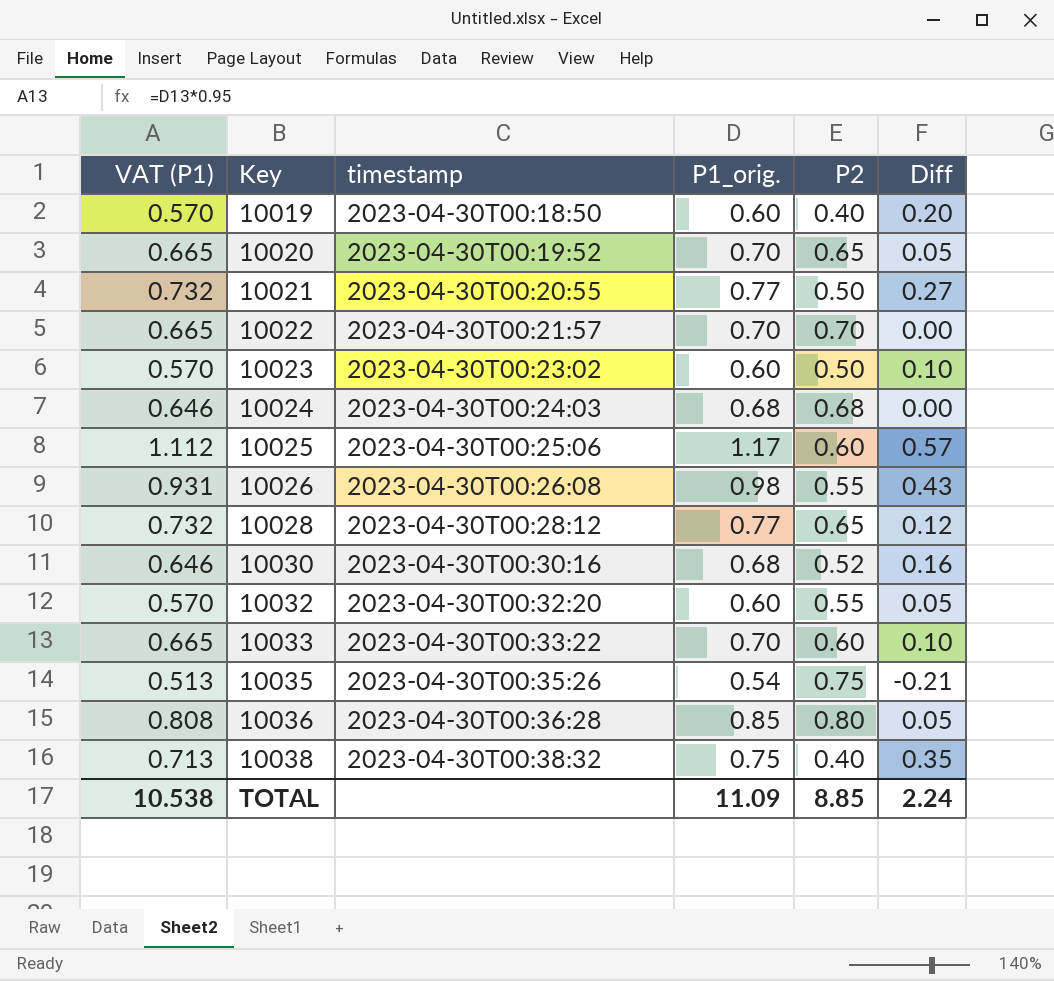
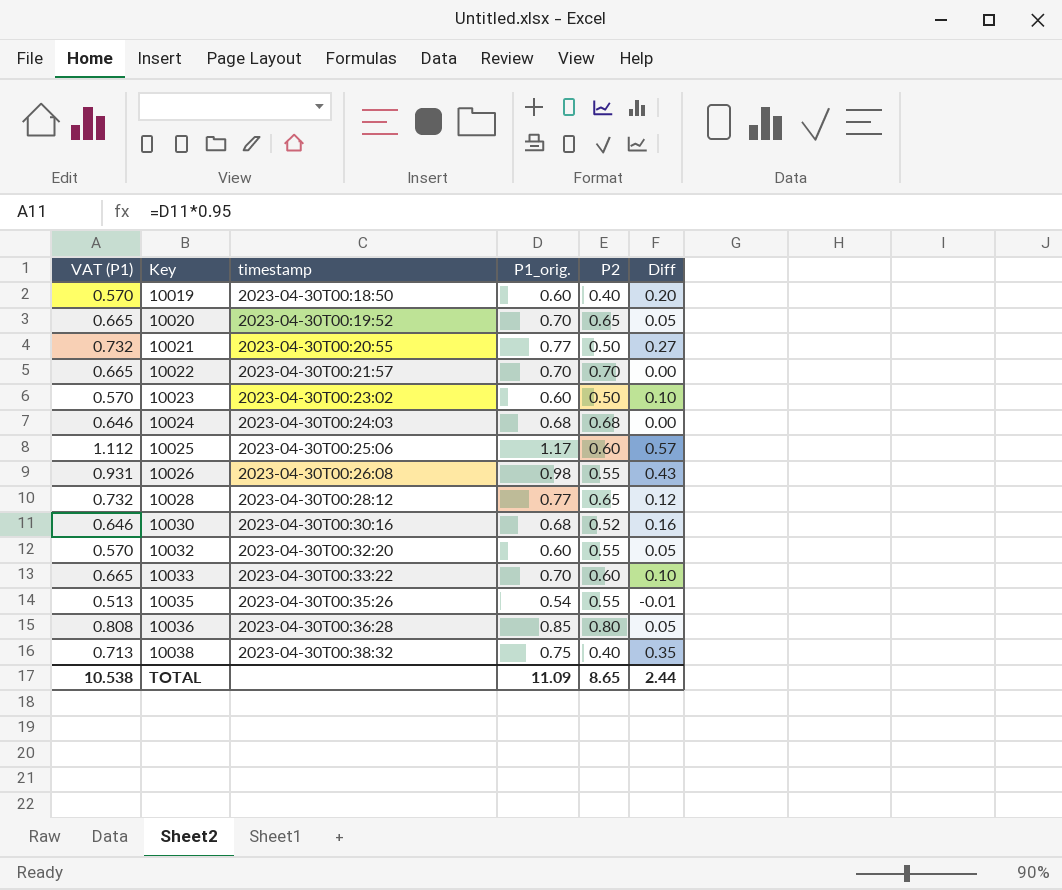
10035 | P2: 0.75 -> 0.55
10035 | Diff: -0.21 -> -0.01
TOTAL | P2: 8.85 -> 8.65
TOTAL | Diff: 2.24 -> 2.44

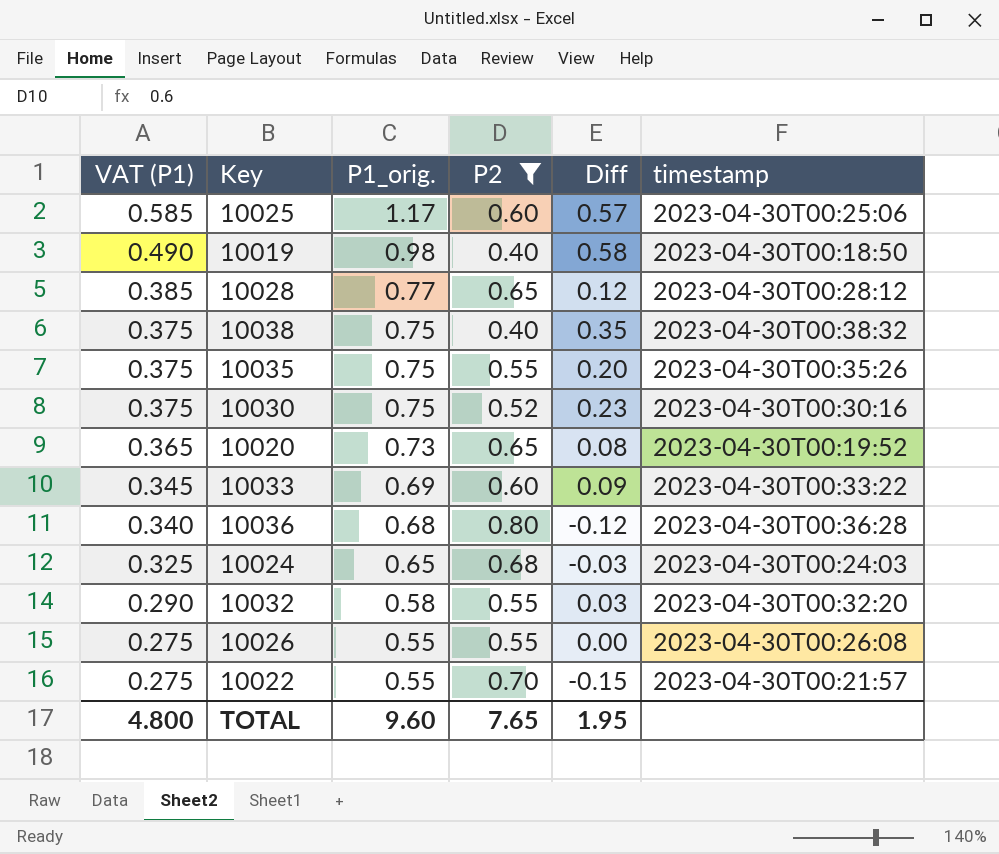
filter: none -> P2 != 0.50
row order: Key ascending -> VAT (P1) descending
column VAT (P1) | formula: [P1_orig.] * 0.95 -> [P1_orig.] * 0.5
column timestamp | position: 3 -> 6
10019 | P1_orig.: 0.60 -> 0.98
10019 | Diff: 0.20 -> 0.58
10035 | P1_orig.: 0.54 -> 0.75
10035 | Diff: -0.01 -> 0.20
10030 | P1_orig.: 0.68 -> 0.75
10030 | Diff: 0.16 -> 0.23
10020 | P1_orig.: 0.70 -> 0.73
10020 | Diff: 0.05 -> 0.08
10033 | P1_orig.: 0.70 -> 0.69
10033 | Diff: 0.10 -> 0.09
10036 | P1_orig.: 0.85 -> 0.68
10036 | Diff: 0.05 -> -0.12
10024 | P1_orig.: 0.68 -> 0.65
10024 | Diff: 0.00 -> -0.03
10032 | P1_orig.: 0.60 -> 0.58
10032 | Diff: 0.05 -> 0.03
10026 | P1_orig.: 0.98 -> 0.55
10026 | Diff: 0.43 -> 0.00
10022 | P1_orig.: 0.70 -> 0.55
10022 | Diff: 0.00 -> -0.15
TOTAL | VAT (P1): 10.538 -> 4.800
TOTAL | P1_orig.: 11.09 -> 9.60
TOTAL | P2: 8.65 -> 7.65
TOTAL | Diff: 2.44 -> 1.95

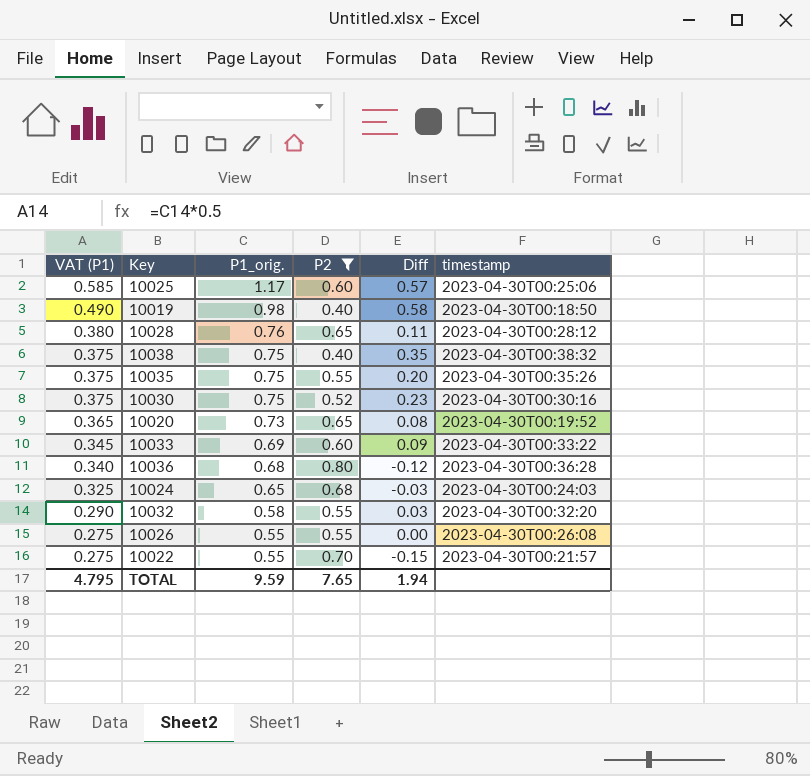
10028 | VAT (P1): 0.385 -> 0.380
10028 | P1_orig.: 0.77 -> 0.76
10028 | Diff: 0.12 -> 0.11
TOTAL | VAT (P1): 4.800 -> 4.795
TOTAL | P1_orig.: 9.60 -> 9.59
TOTAL | Diff: 1.95 -> 1.94

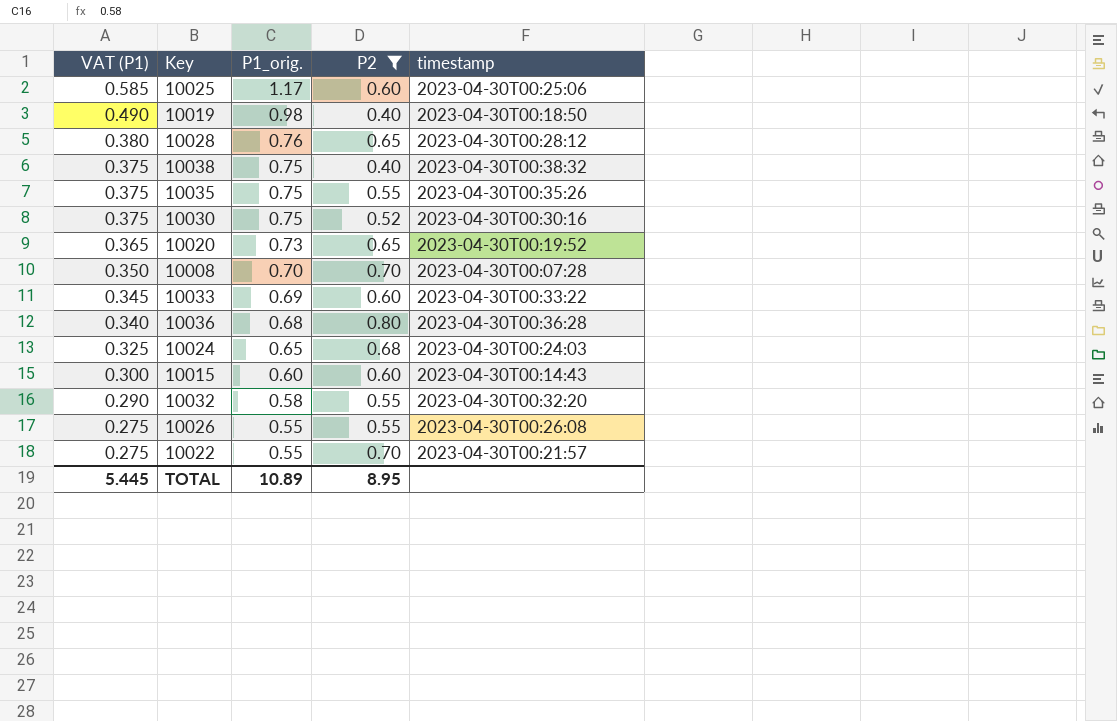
column Diff | formula: [P1_orig.] - [P2] -> none
row 10008: none -> 0.350 | 0.70 | 0.70 | 2023-04-30T00:07:28
row 10015: none -> 0.300 | 0.60 | 0.60 | 2023-04-30T00:14:43
TOTAL | VAT (P1): 4.795 -> 5.445
TOTAL | P1_orig.: 9.59 -> 10.89
TOTAL | P2: 7.65 -> 8.95

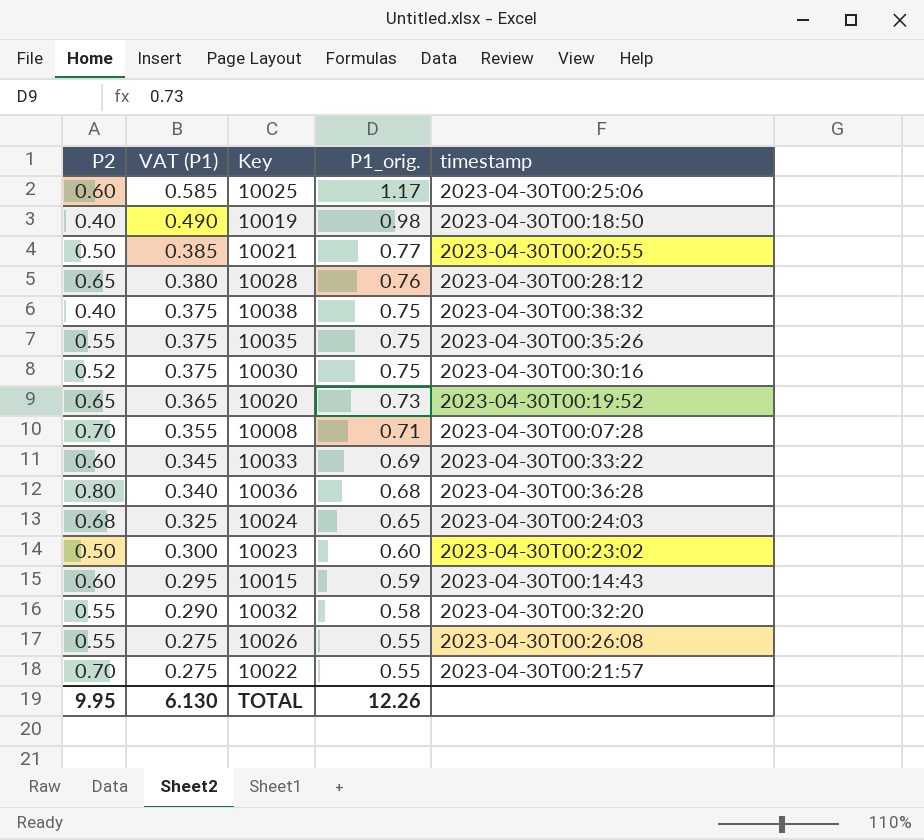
filter: P2 != 0.50 -> none
column P2 | position: 4 -> 1
10008 | VAT (P1): 0.350 -> 0.355
10008 | P1_orig.: 0.70 -> 0.71
10015 | VAT (P1): 0.300 -> 0.295
10015 | P1_orig.: 0.60 -> 0.59
TOTAL | P2: 8.95 -> 9.95
TOTAL | VAT (P1): 5.445 -> 6.130
TOTAL | P1_orig.: 10.89 -> 12.26

